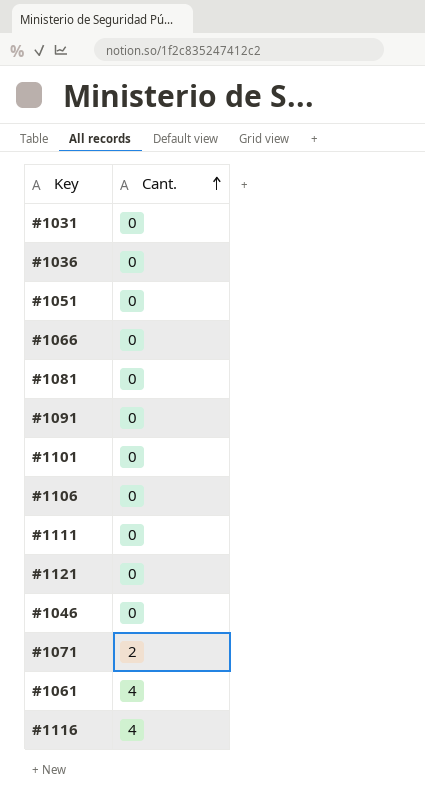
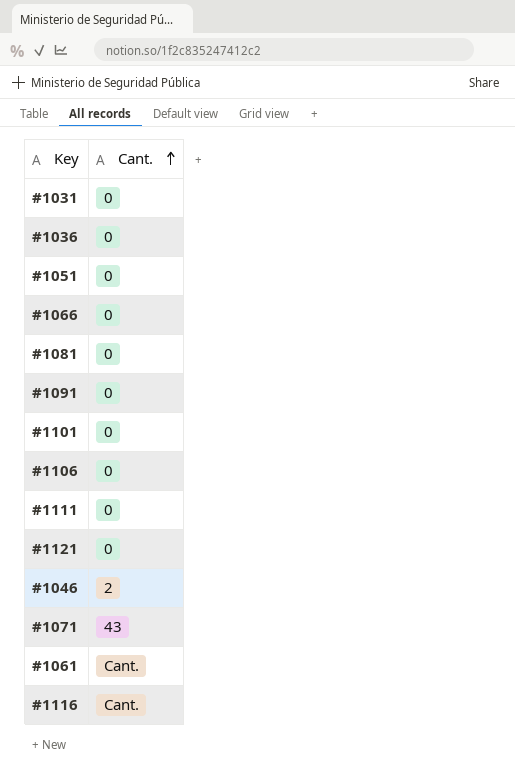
#1046 | Cant.: 0 -> 2
#1071 | Cant.: 2 -> 43
#1061 | Cant.: 4 -> Cant.
#1116 | Cant.: 4 -> Cant.

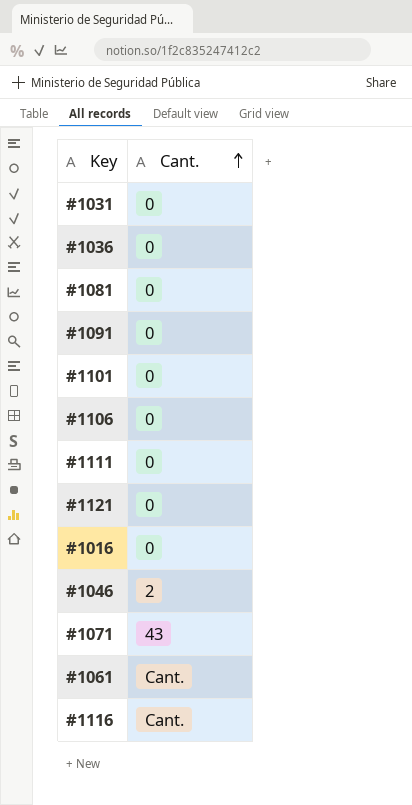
row #1051: 0 -> none
row #1066: 0 -> none
row #1016: none -> 0

